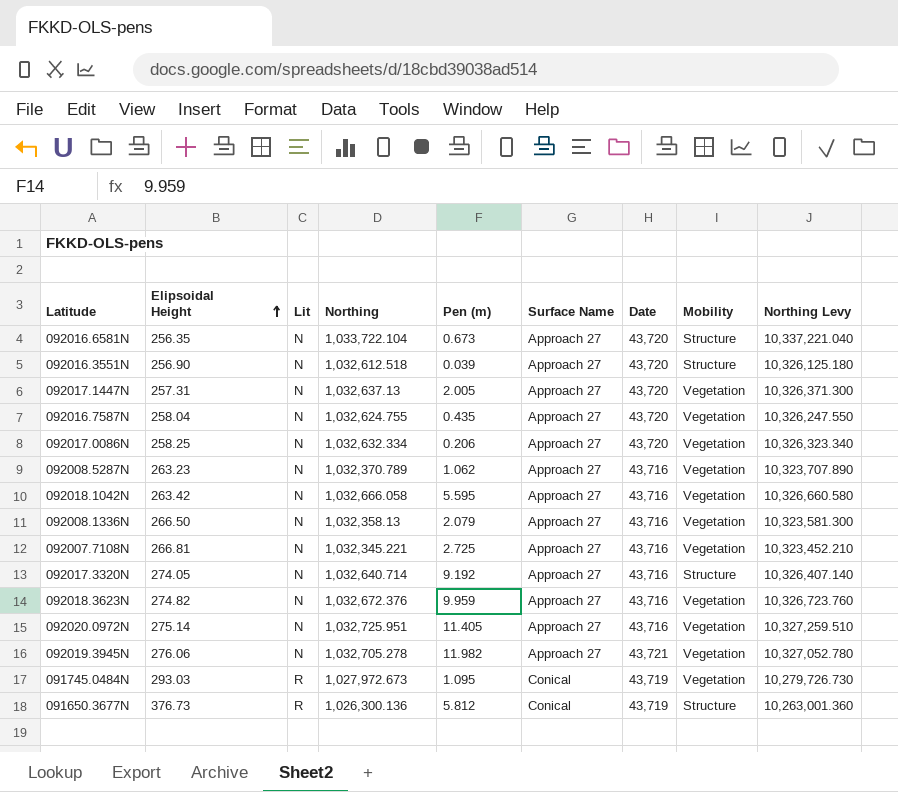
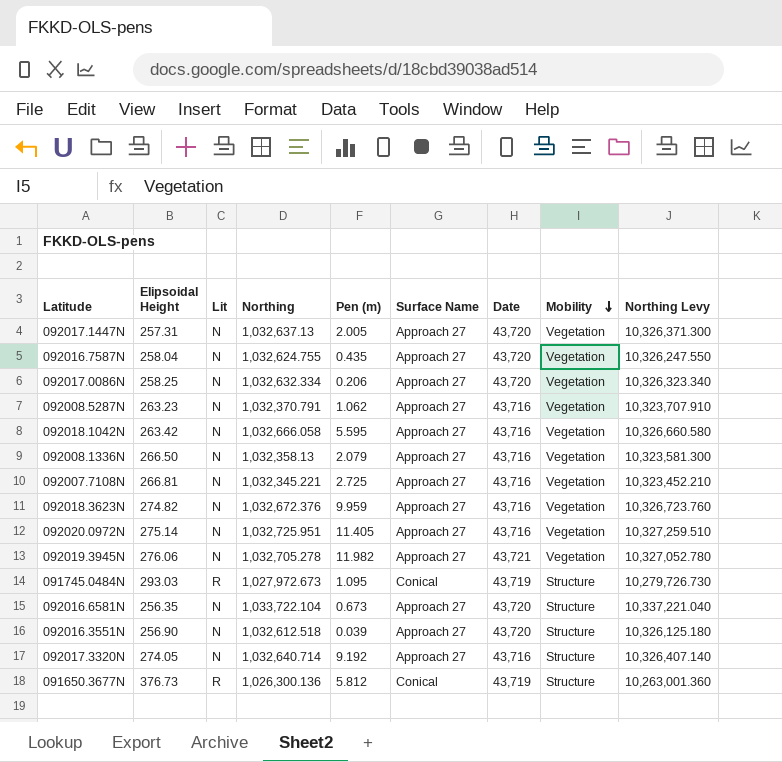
row order: Elipsoidal Height ascending -> Mobility descending
092008.5287N | Northing: 1,032,370.789 -> 1,032,370.791
092008.5287N | Northing Levy: 10,323,707.890 -> 10,323,707.910
091745.0484N | Mobility: Vegetation -> Structure

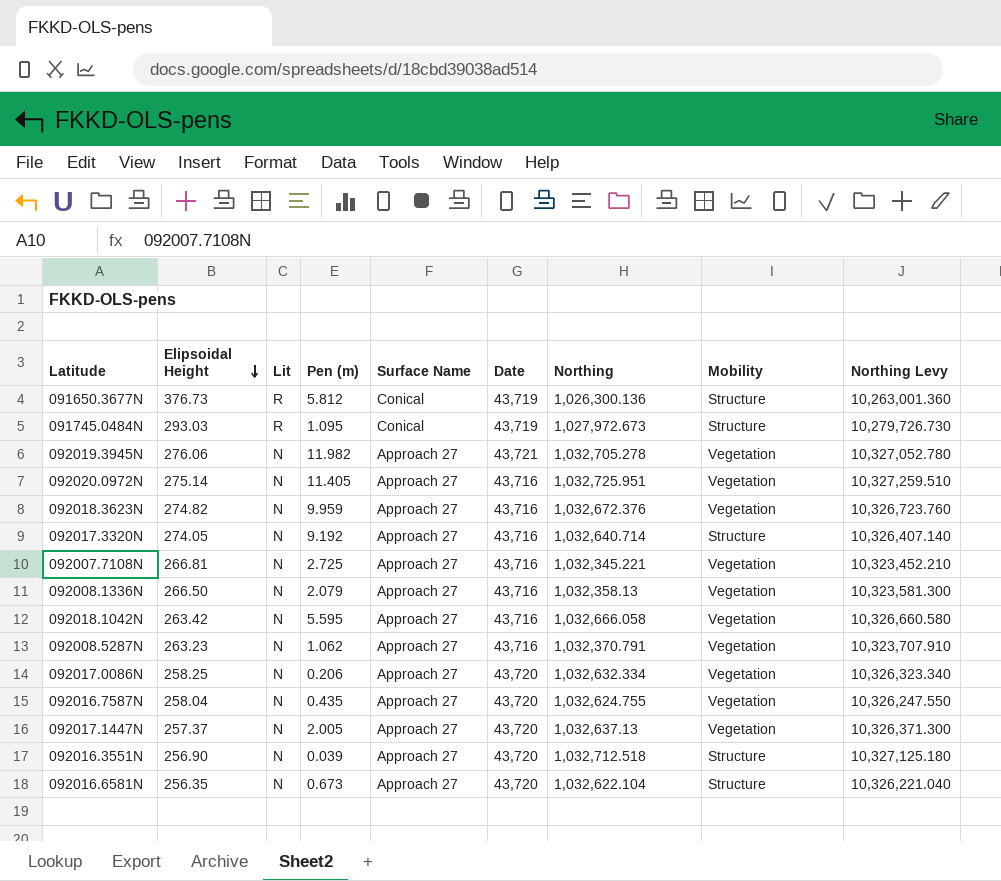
row order: Mobility descending -> Elipsoidal Height descending
column Northing | position: 4 -> 7
092017.1447N | Elipsoidal Height: 257.31 -> 257.37
092016.3551N | Northing: 1,032,612.518 -> 1,032,712.518
092016.3551N | Northing Levy: 10,326,125.180 -> 10,327,125.180
092016.6581N | Northing: 1,033,722.104 -> 1,032,622.104
092016.6581N | Northing Levy: 10,337,221.040 -> 10,326,221.040

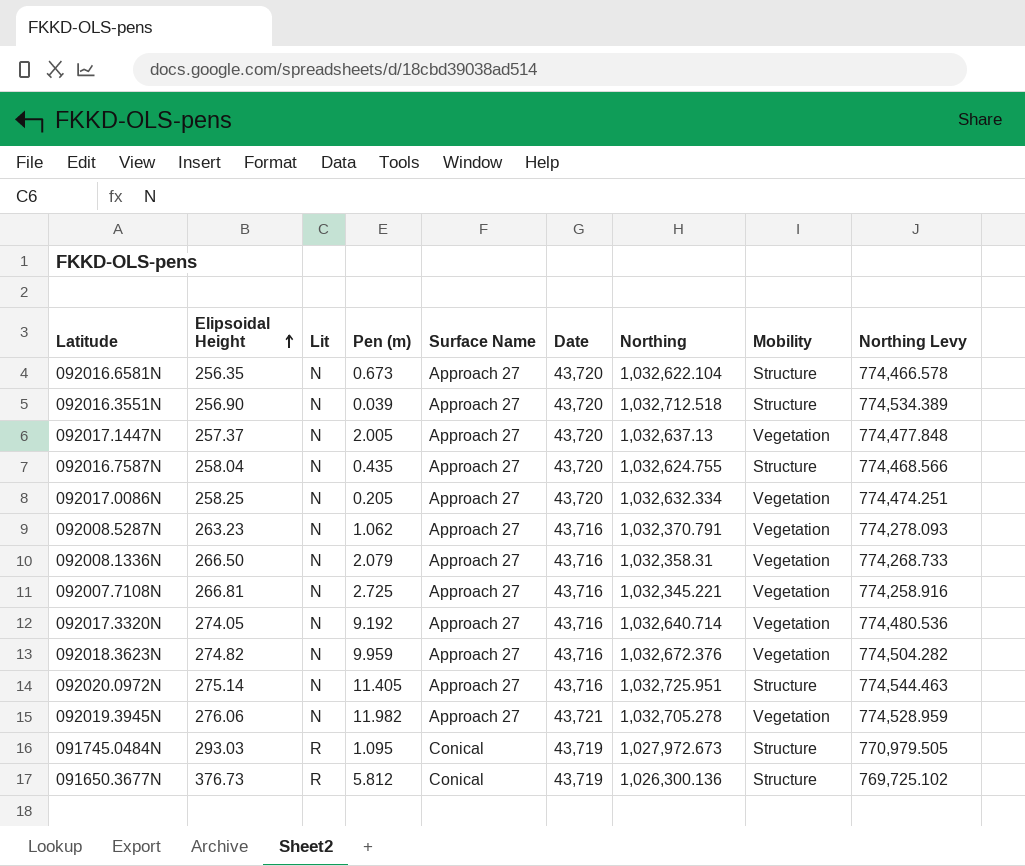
row order: Elipsoidal Height descending -> Elipsoidal Height ascending
column Northing Levy | formula: [Northing] * 10 -> [Northing] * 0.75
row 092018.1042N: 263.42 | N | 5.595 | Approach 27 | 43,716 | 1,032,666.058 | Vegetation | 10,326,660.580 -> none
092016.7587N | Mobility: Vegetation -> Structure
092017.0086N | Pen (m): 0.206 -> 0.205
092008.1336N | Northing: 1,032,358.13 -> 1,032,358.31
092017.3320N | Mobility: Structure -> Vegetation
092020.0972N | Mobility: Vegetation -> Structure

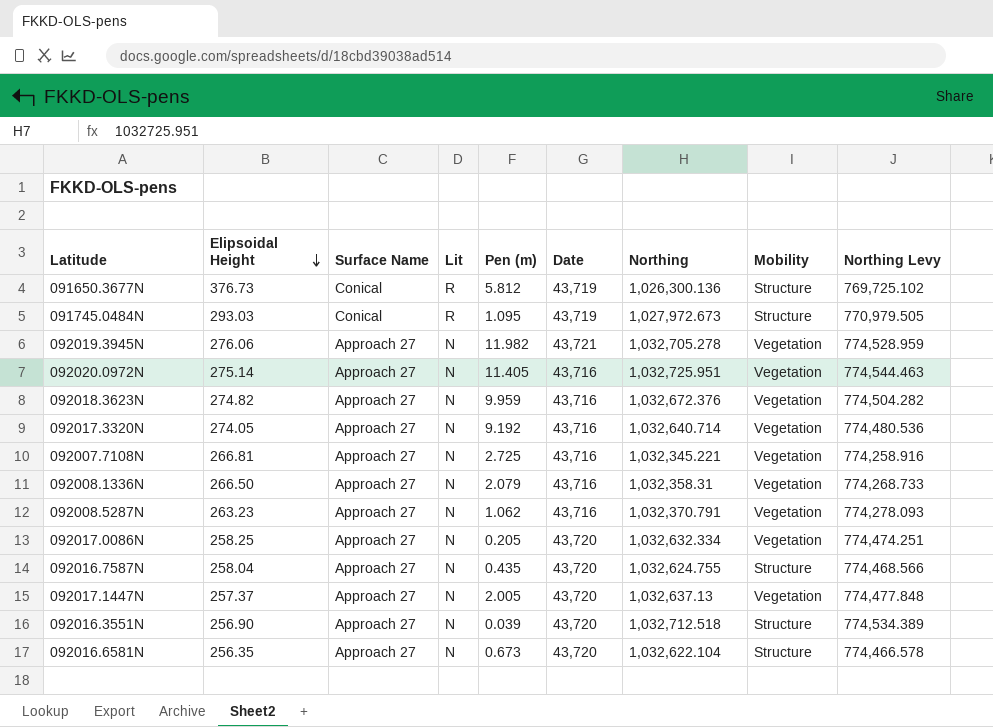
row order: Elipsoidal Height ascending -> Elipsoidal Height descending
column Surface Name | position: 5 -> 3
092020.0972N | Mobility: Structure -> Vegetation

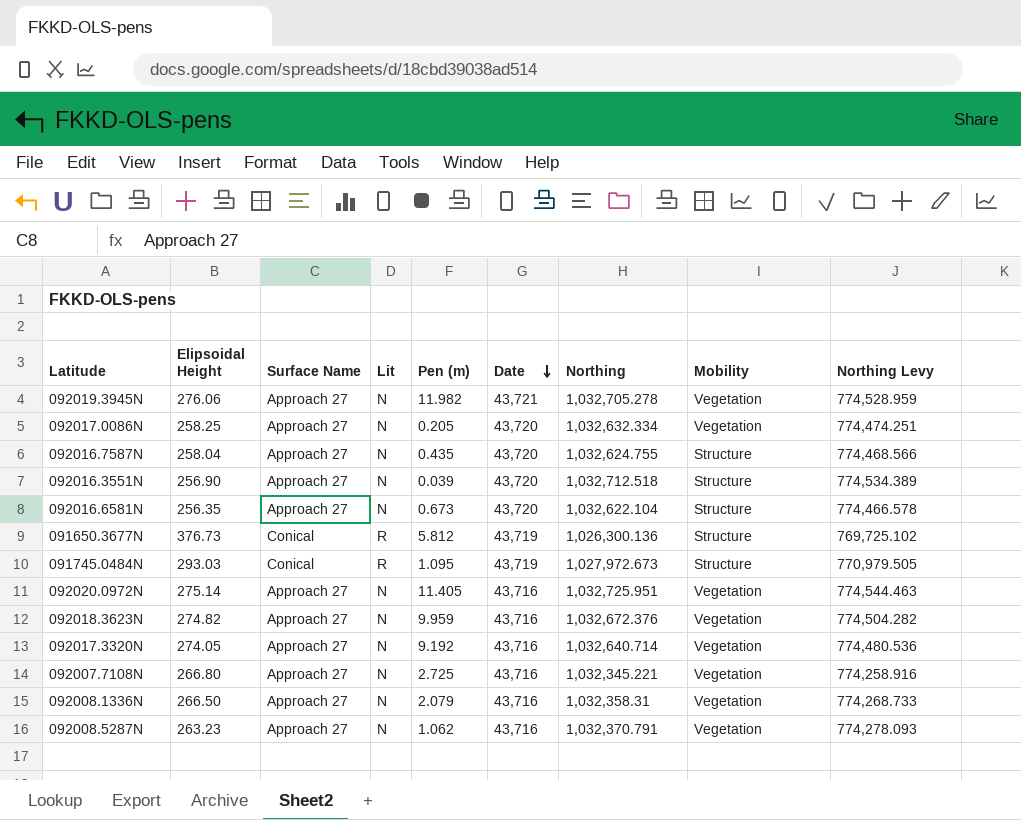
row order: Elipsoidal Height descending -> Date descending
row 092017.1447N: 257.37 | Approach 27 | N | 2.005 | 43,720 | 1,032,637.13 | Vegetation | 774,477.848 -> none
092007.7108N | Elipsoidal Height: 266.81 -> 266.80

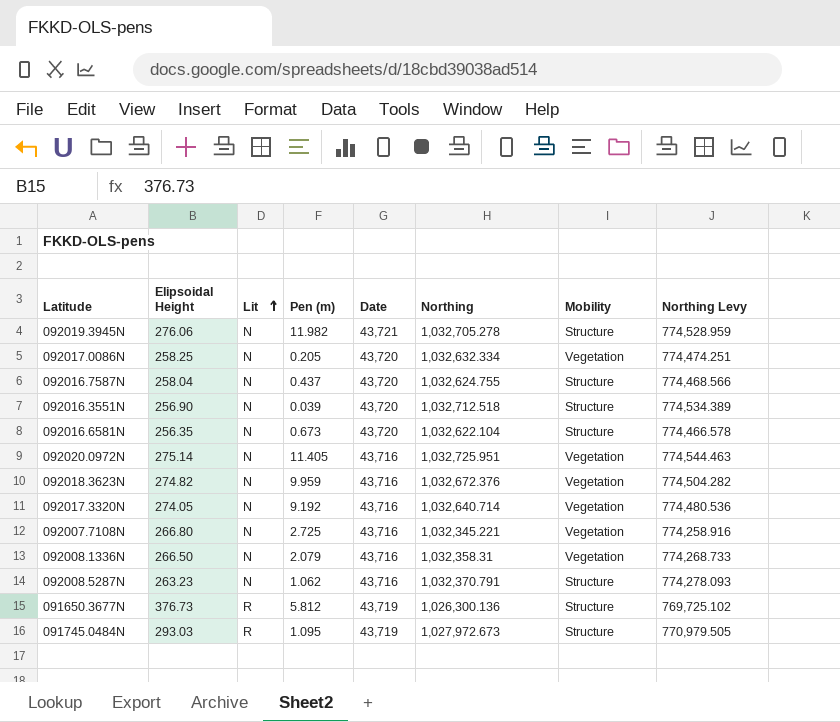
row order: Date descending -> Lit ascending
column Surface Name | position: 3 -> none
092019.3945N | Mobility: Vegetation -> Structure
092016.7587N | Pen (m): 0.435 -> 0.437
092008.5287N | Mobility: Vegetation -> Structure

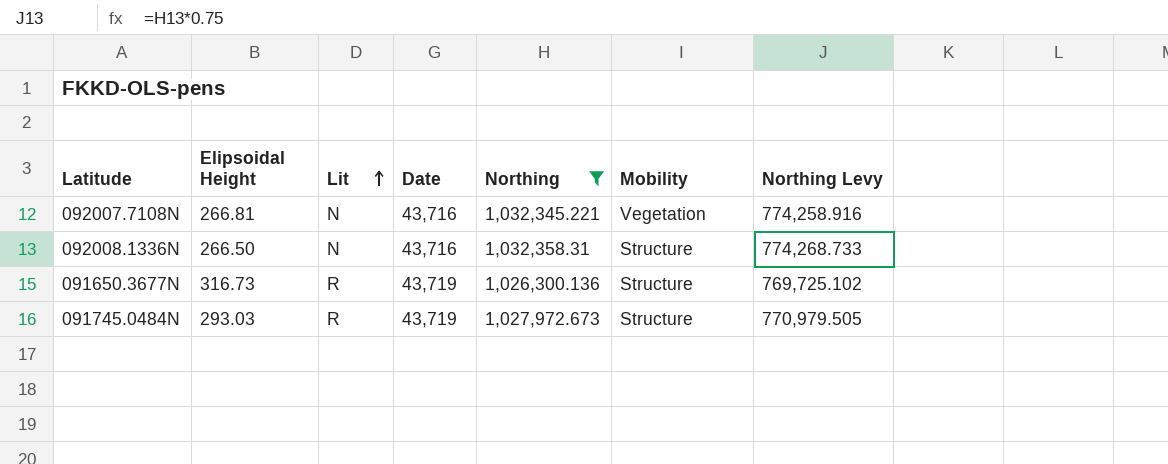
filter: none -> Northing <= 1,032,358.31
column Pen (m) | position: 4 -> none
092007.7108N | Elipsoidal Height: 266.80 -> 266.81
092008.1336N | Mobility: Vegetation -> Structure
091650.3677N | Elipsoidal Height: 376.73 -> 316.73

